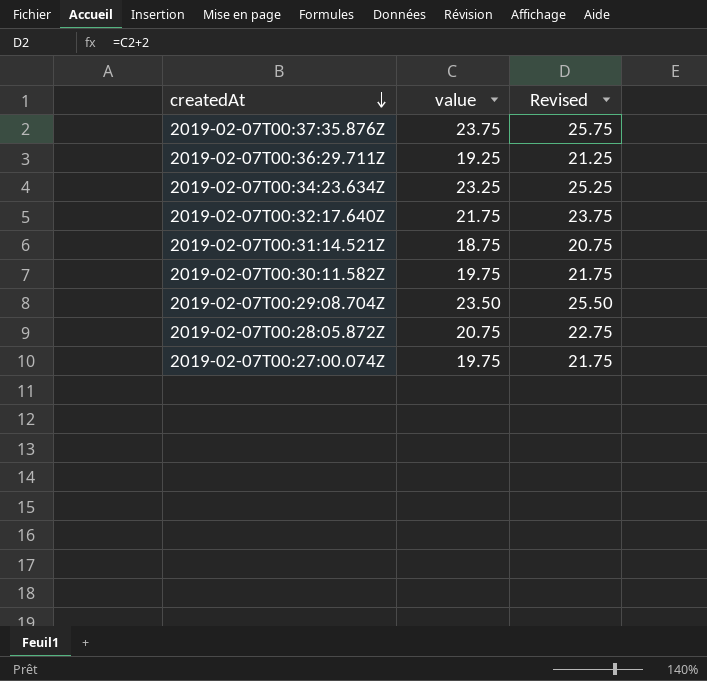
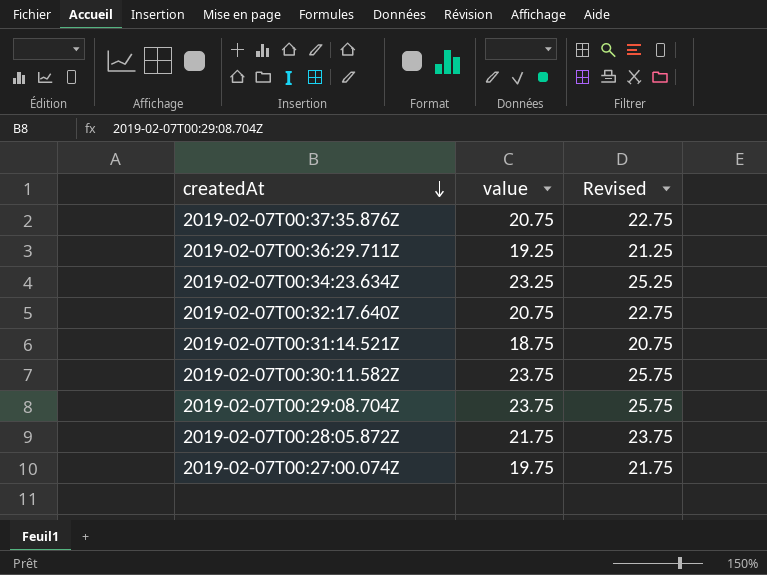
2019-02-07T00:37:35.876Z | value: 23.75 -> 20.75
2019-02-07T00:37:35.876Z | Revised: 25.75 -> 22.75
2019-02-07T00:32:17.640Z | value: 21.75 -> 20.75
2019-02-07T00:32:17.640Z | Revised: 23.75 -> 22.75
2019-02-07T00:30:11.582Z | value: 19.75 -> 23.75
2019-02-07T00:30:11.582Z | Revised: 21.75 -> 25.75
2019-02-07T00:29:08.704Z | value: 23.50 -> 23.75
2019-02-07T00:29:08.704Z | Revised: 25.50 -> 25.75
2019-02-07T00:28:05.872Z | value: 20.75 -> 21.75
2019-02-07T00:28:05.872Z | Revised: 22.75 -> 23.75

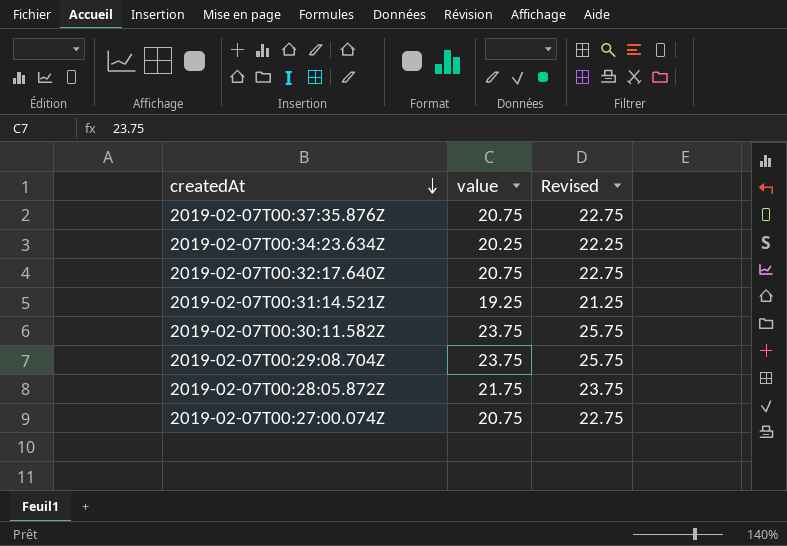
row 2019-02-07T00:36:29.711Z: 19.25 | 21.25 -> none
2019-02-07T00:34:23.634Z | value: 23.25 -> 20.25
2019-02-07T00:34:23.634Z | Revised: 25.25 -> 22.25
2019-02-07T00:31:14.521Z | value: 18.75 -> 19.25
2019-02-07T00:31:14.521Z | Revised: 20.75 -> 21.25
2019-02-07T00:27:00.074Z | value: 19.75 -> 20.75
2019-02-07T00:27:00.074Z | Revised: 21.75 -> 22.75

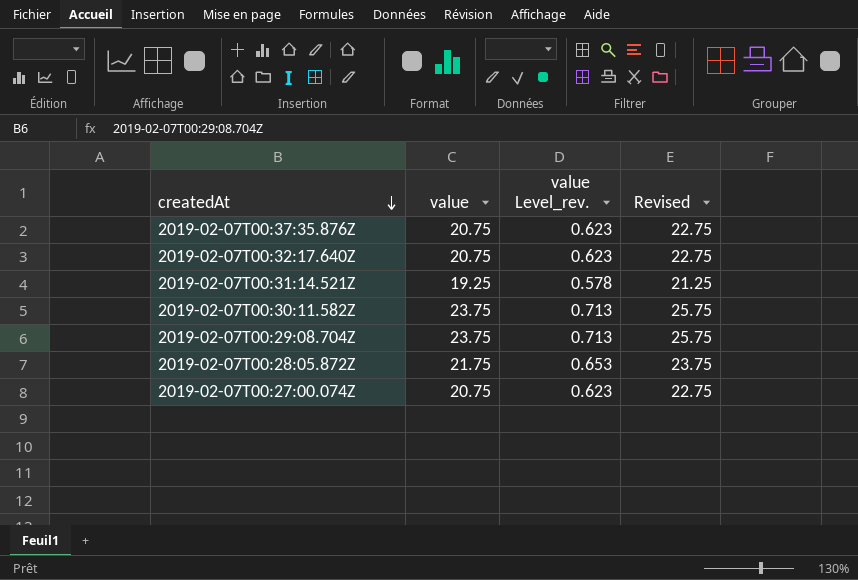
column value Level_rev. | formula: none -> [value] * 0.03
row 2019-02-07T00:34:23.634Z: 20.25 | 22.25 -> none

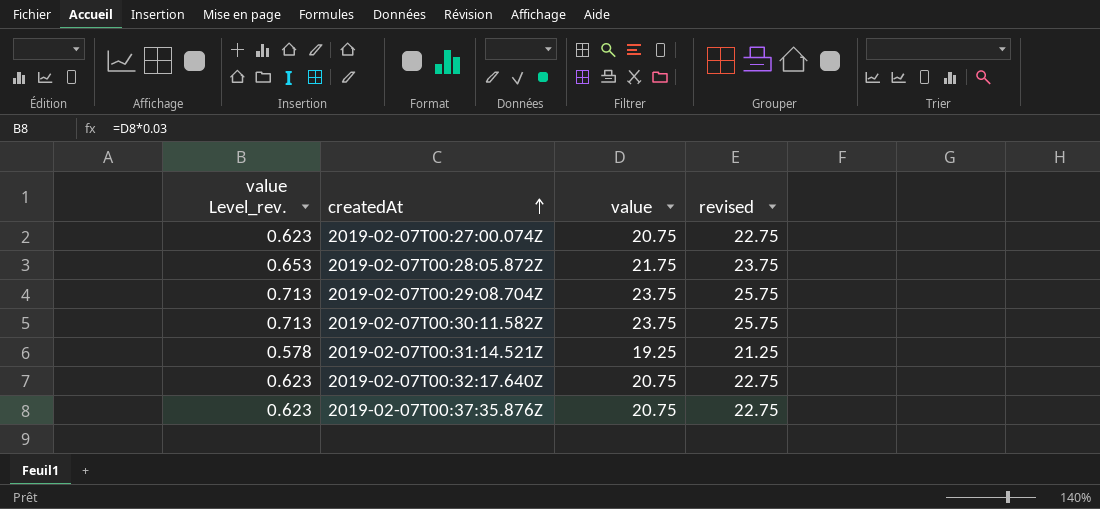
row order: createdAt descending -> createdAt ascending
column value Level_rev. | position: 3 -> 1
column name: Revised -> revised

